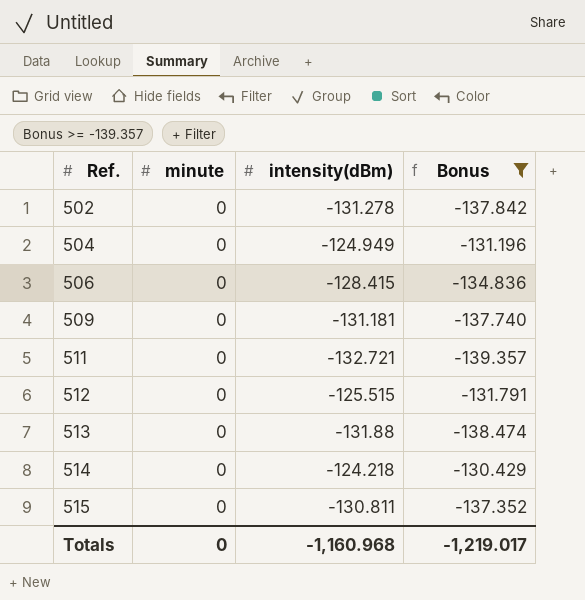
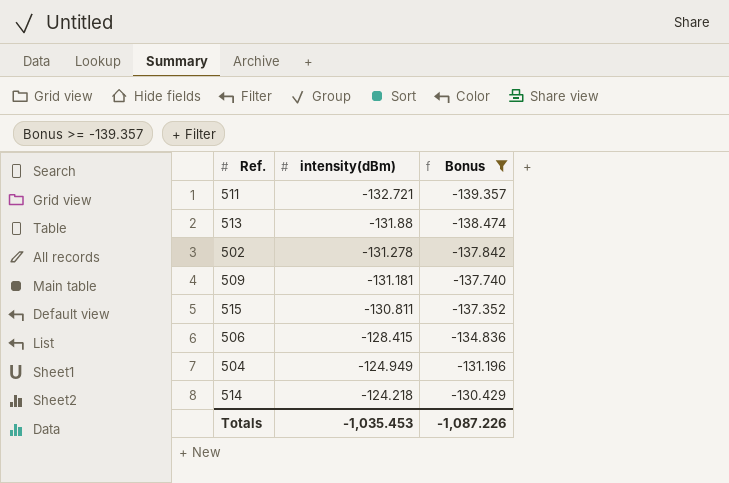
row order: Ref. ascending -> intensity(dBm) ascending
column minute | position: 2 -> none
row 512: 0 | -125.515 | -131.791 -> none
Totals | intensity(dBm): -1,160.968 -> -1,035.453
Totals | Bonus: -1,219.017 -> -1,087.226

